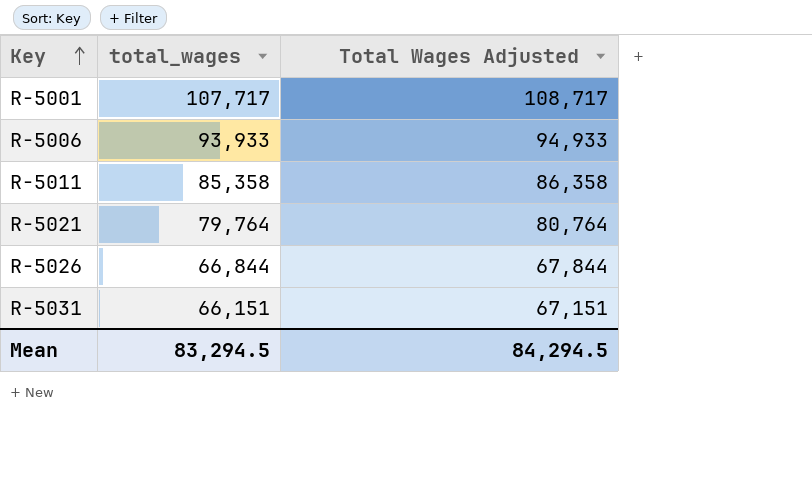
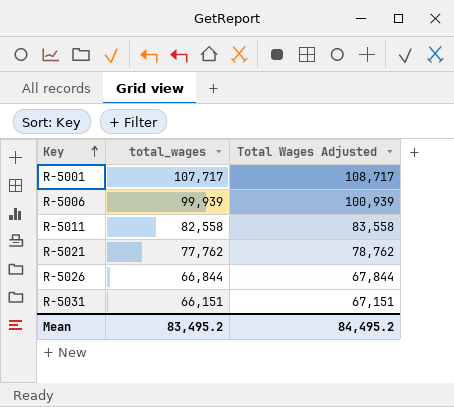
R-5006 | total_wages: 93,933 -> 99,939
R-5006 | Total Wages Adjusted: 94,933 -> 100,939
R-5011 | total_wages: 85,358 -> 82,558
R-5011 | Total Wages Adjusted: 86,358 -> 83,558
R-5021 | total_wages: 79,764 -> 77,762
R-5021 | Total Wages Adjusted: 80,764 -> 78,762
Mean | total_wages: 83,294.5 -> 83,495.2
Mean | Total Wages Adjusted: 84,294.5 -> 84,495.2

